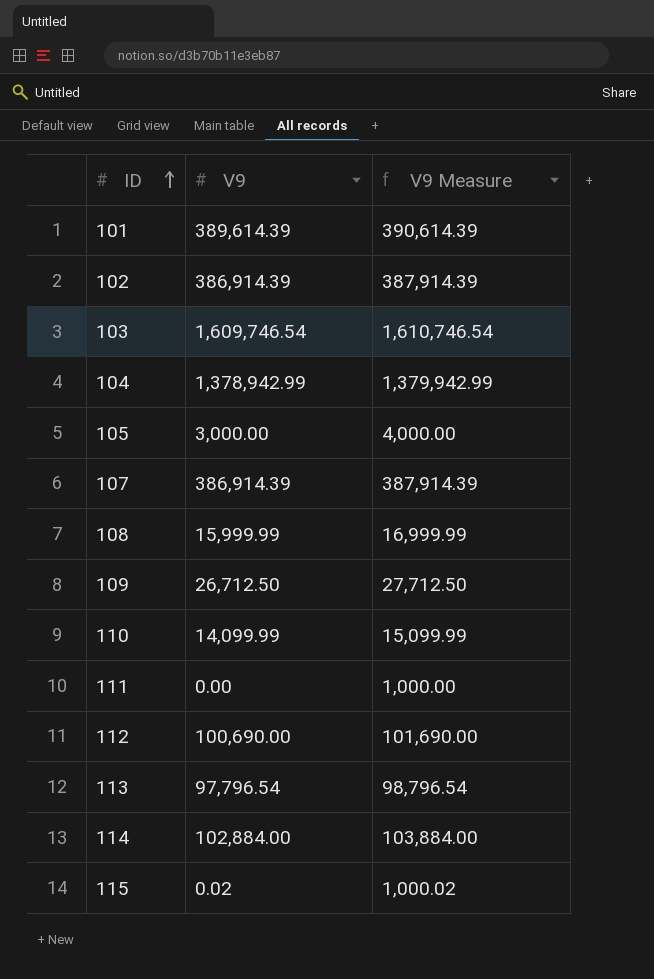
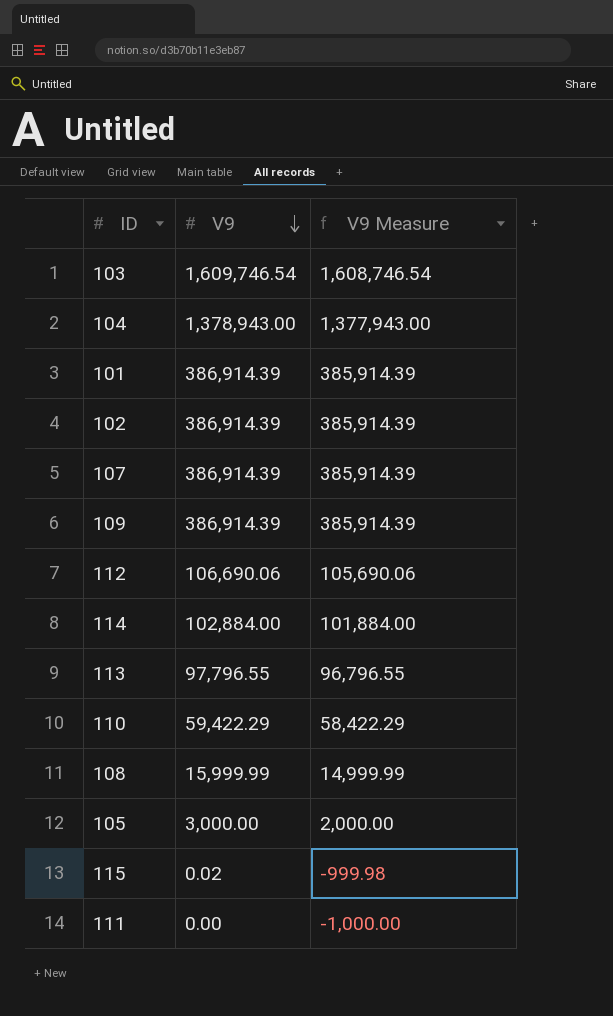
row order: ID ascending -> V9 descending
column V9 Measure | formula: [V9] + 1000 -> [V9] - 1000
104 | V9: 1,378,942.99 -> 1,378,943.00
101 | V9: 389,614.39 -> 386,914.39
109 | V9: 26,712.50 -> 386,914.39
112 | V9: 100,690.00 -> 106,690.06
113 | V9: 97,796.54 -> 97,796.55
110 | V9: 14,099.99 -> 59,422.29

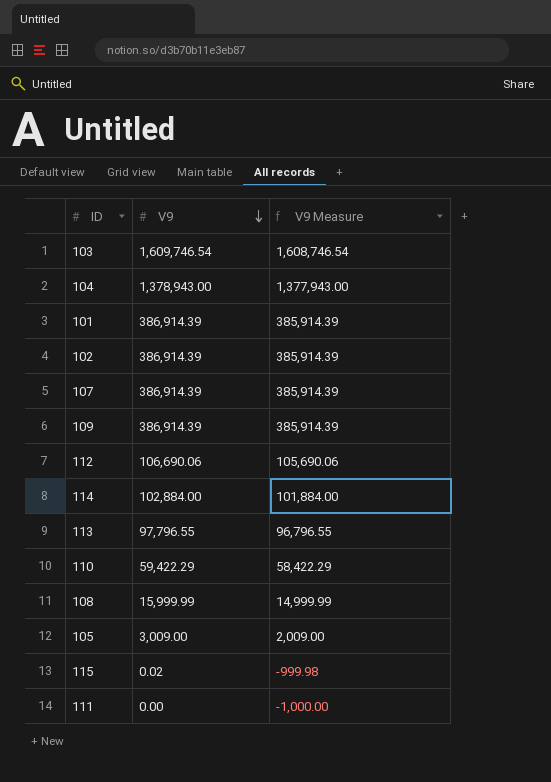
105 | V9: 3,000.00 -> 3,009.00
105 | V9 Measure: 2,000.00 -> 2,009.00

